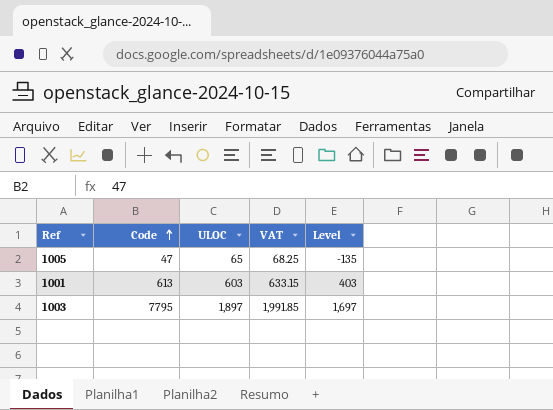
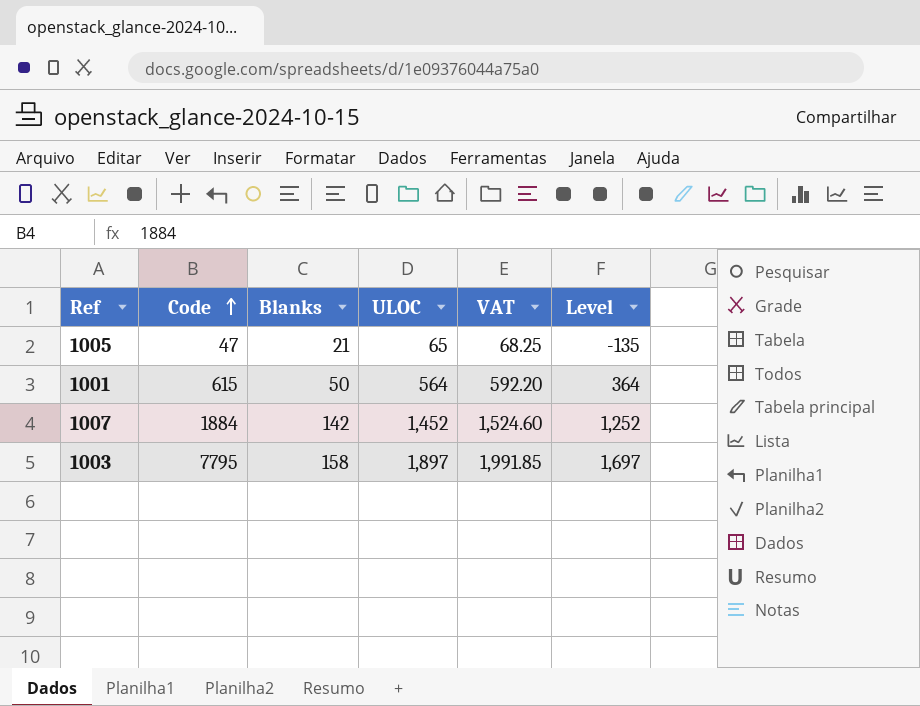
column Blanks | position: none -> 3
1001 | Code: 613 -> 615
1001 | ULOC: 603 -> 564
1001 | VAT: 633.15 -> 592.20
1001 | Level: 403 -> 364
row 1007: none -> 1884 | 142 | 1,452 | 1,524.60 | 1,252

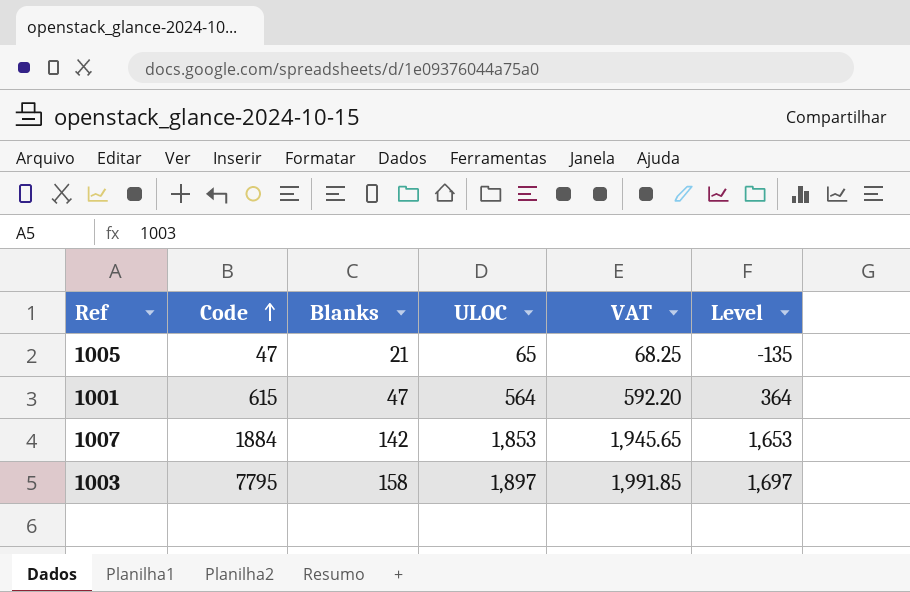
1001 | Blanks: 50 -> 47
1007 | ULOC: 1,452 -> 1,853
1007 | VAT: 1,524.60 -> 1,945.65
1007 | Level: 1,252 -> 1,653

